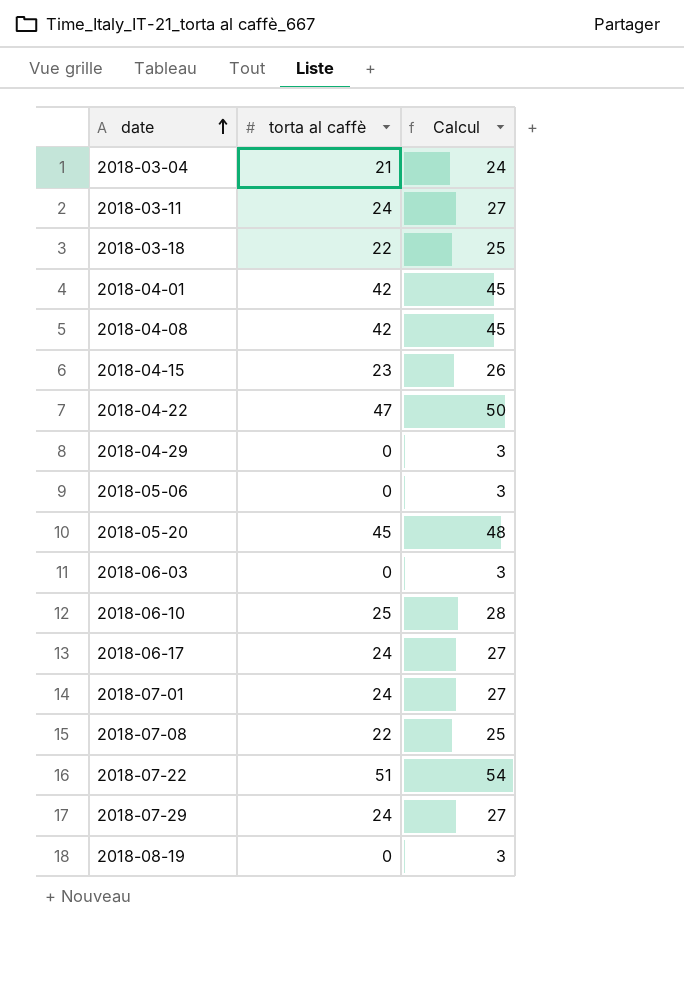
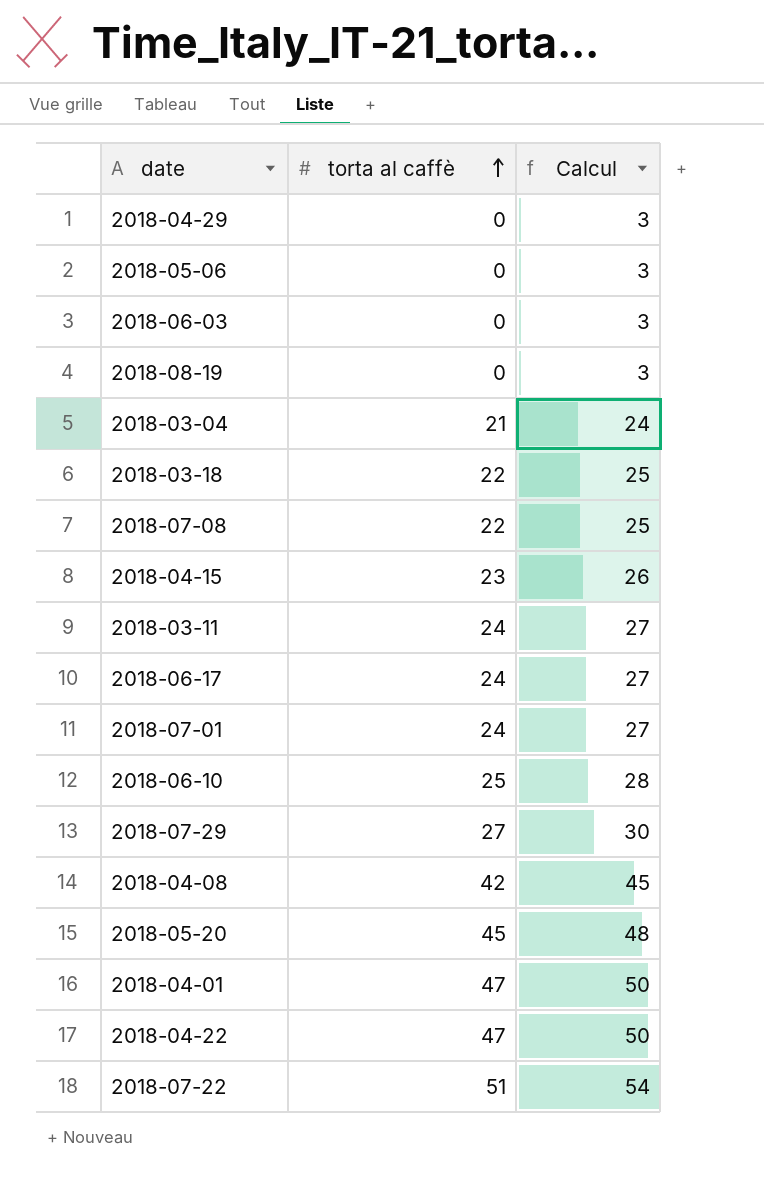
row order: date ascending -> torta al caffè ascending
2018-07-29 | torta al caffè: 24 -> 27
2018-07-29 | Calcul: 27 -> 30
2018-04-01 | torta al caffè: 42 -> 47
2018-04-01 | Calcul: 45 -> 50

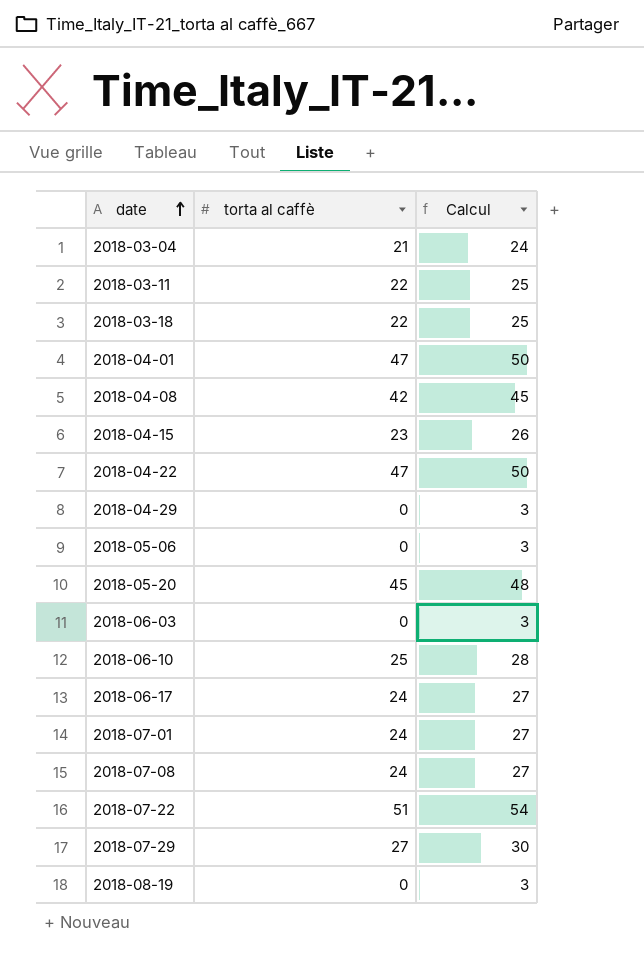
row order: torta al caffè ascending -> date ascending
2018-03-11 | torta al caffè: 24 -> 22
2018-03-11 | Calcul: 27 -> 25
2018-07-08 | torta al caffè: 22 -> 24
2018-07-08 | Calcul: 25 -> 27

